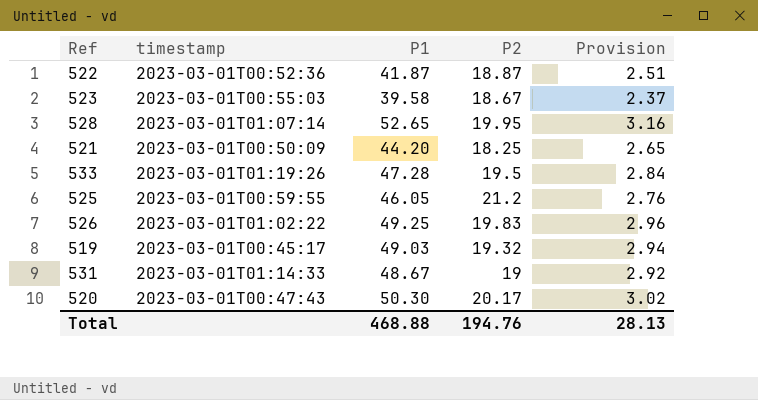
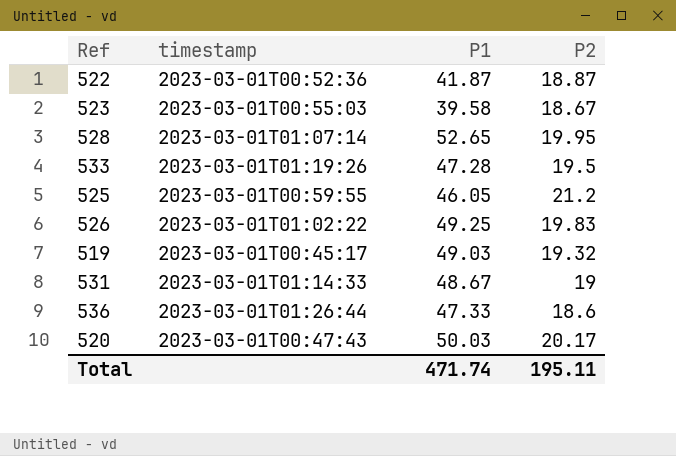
column Provision | formula: [P1] * 0.06 -> none
row 521: 2023-03-01T00:50:09 | 44.20 | 18.25 | 2.65 -> none
row 536: none -> 2023-03-01T01:26:44 | 47.33 | 18.6
520 | P1: 50.30 -> 50.03
Total | P1: 468.88 -> 471.74
Total | P2: 194.76 -> 195.11

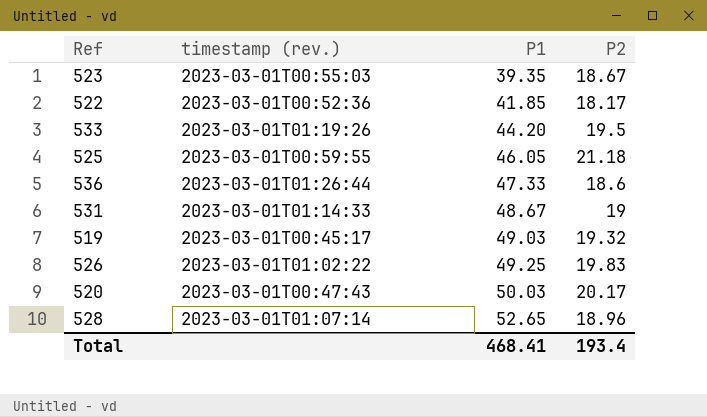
row order: none -> P1 ascending
column name: timestamp -> timestamp (rev.)
523 | P1: 39.58 -> 39.35
522 | P1: 41.87 -> 41.85
522 | P2: 18.87 -> 18.17
533 | P1: 47.28 -> 44.20
525 | P2: 21.2 -> 21.18
528 | P2: 19.95 -> 18.96
Total | P1: 471.74 -> 468.41
Total | P2: 195.11 -> 193.4

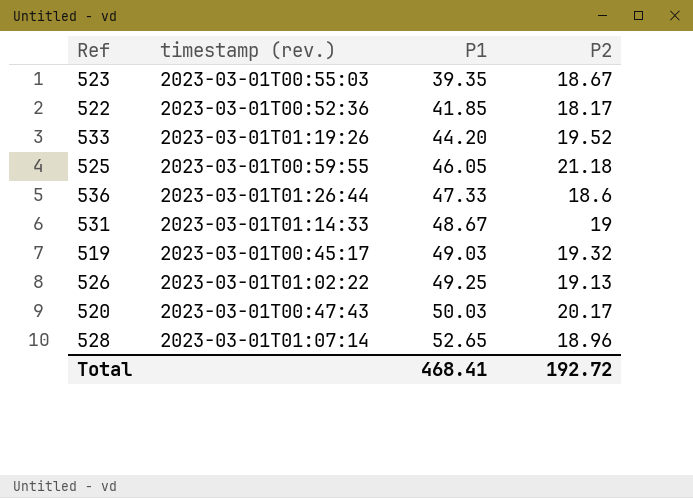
533 | P2: 19.5 -> 19.52
526 | P2: 19.83 -> 19.13
Total | P2: 193.4 -> 192.72

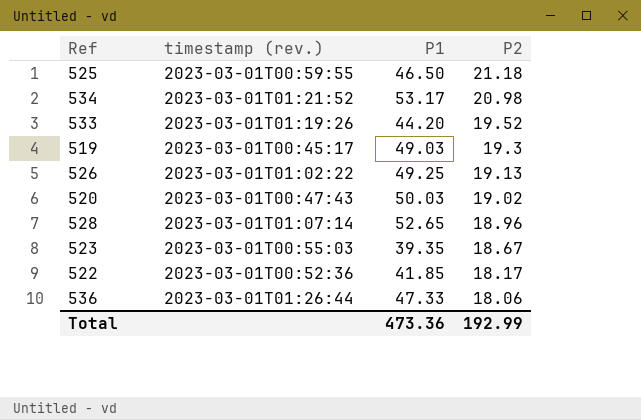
row order: P1 ascending -> P2 descending
row 531: 2023-03-01T01:14:33 | 48.67 | 19 -> none
525 | P1: 46.05 -> 46.50
row 534: none -> 2023-03-01T01:21:52 | 53.17 | 20.98
519 | P2: 19.32 -> 19.3
520 | P2: 20.17 -> 19.02
536 | P2: 18.6 -> 18.06
Total | P1: 468.41 -> 473.36
Total | P2: 192.72 -> 192.99

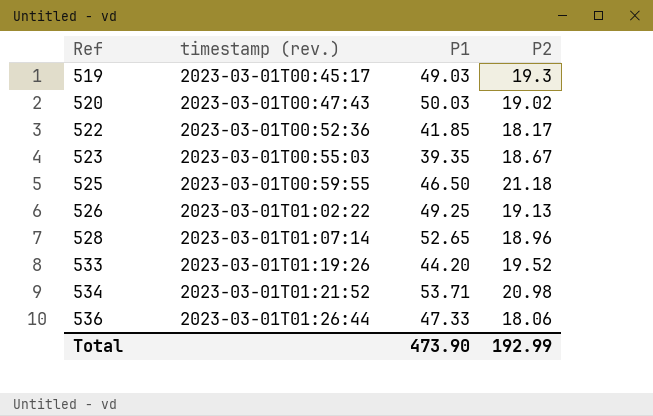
row order: P2 descending -> Ref ascending
534 | P1: 53.17 -> 53.71
Total | P1: 473.36 -> 473.90

